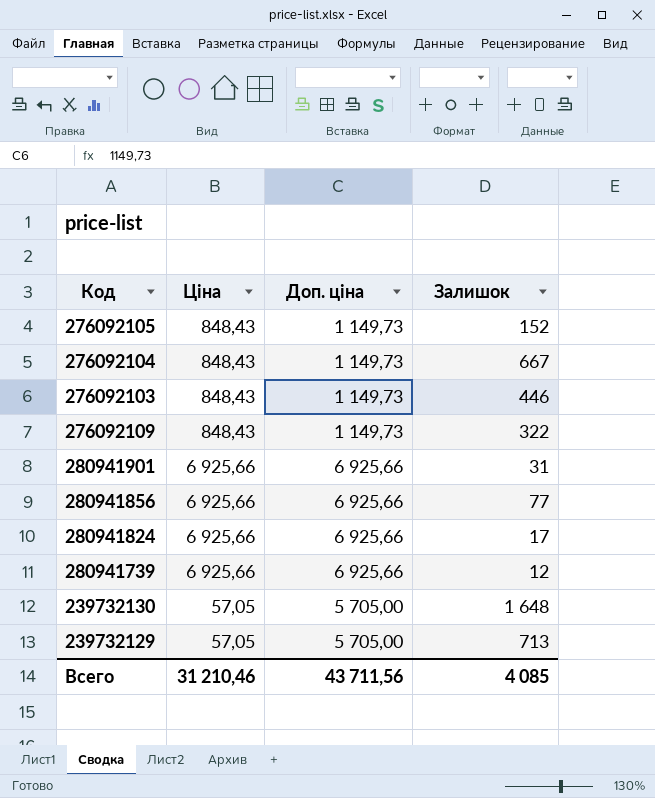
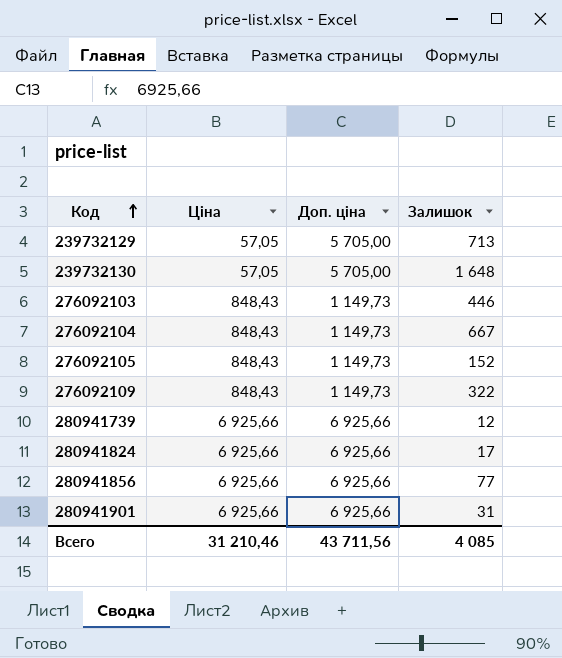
row order: none -> Код ascending

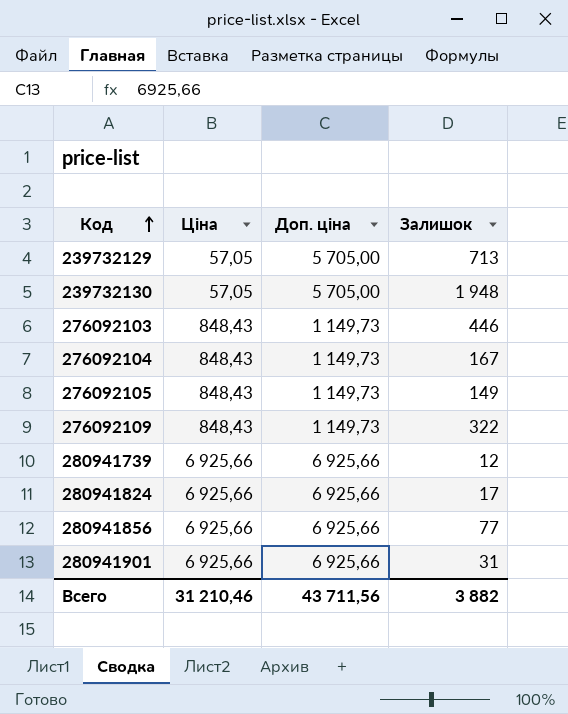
239732130 | Залишок: 1 648 -> 1 948
276092104 | Залишок: 667 -> 167
276092105 | Залишок: 152 -> 149
Всего | Залишок: 4 085 -> 3 882

